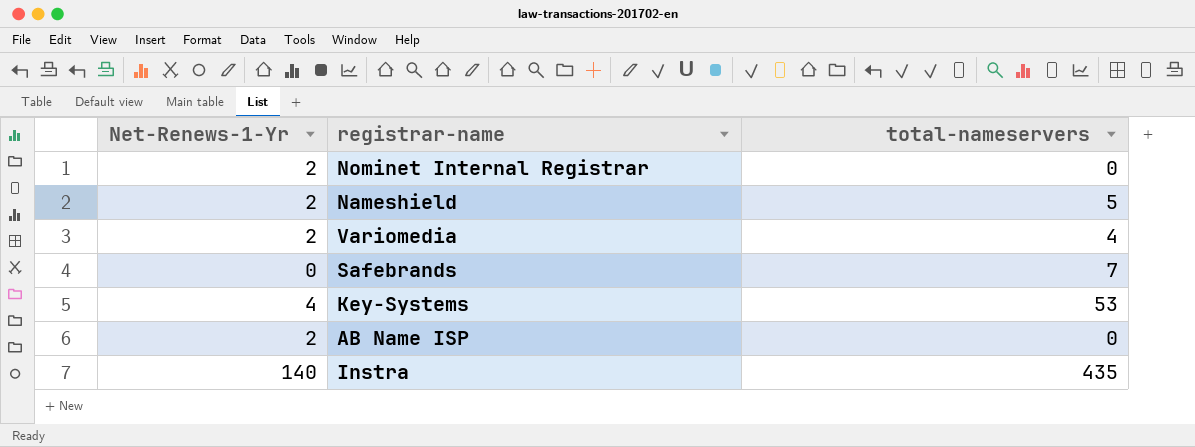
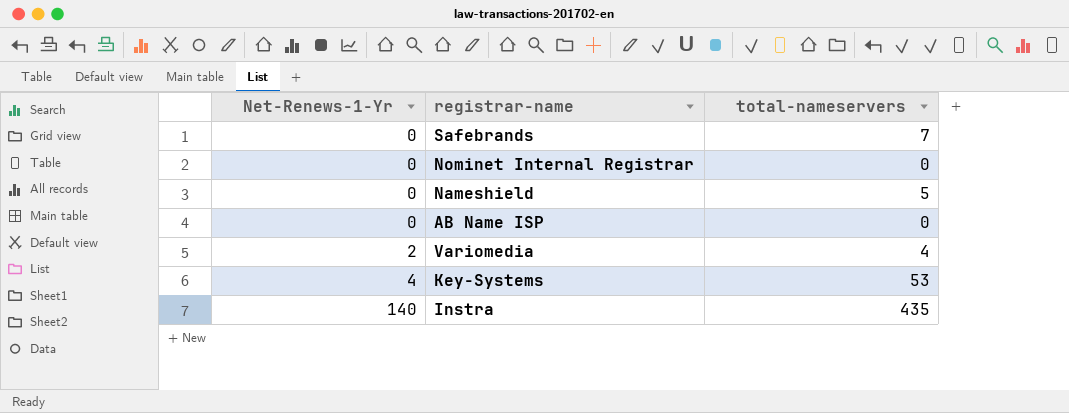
row order: none -> Net-Renews-1-Yr ascending
Nominet Internal Registrar | Net-Renews-1-Yr: 2 -> 0
Nameshield | Net-Renews-1-Yr: 2 -> 0
AB Name ISP | Net-Renews-1-Yr: 2 -> 0

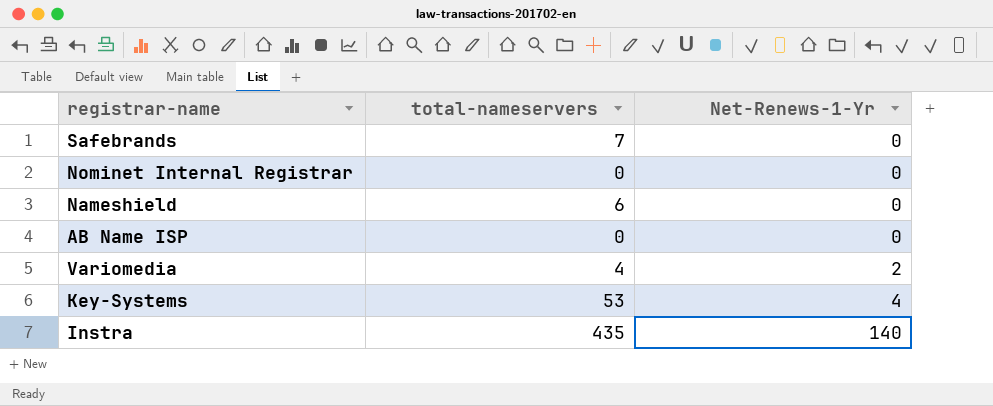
column Net-Renews-1-Yr | position: 1 -> 3
Nameshield | total-nameservers: 5 -> 6

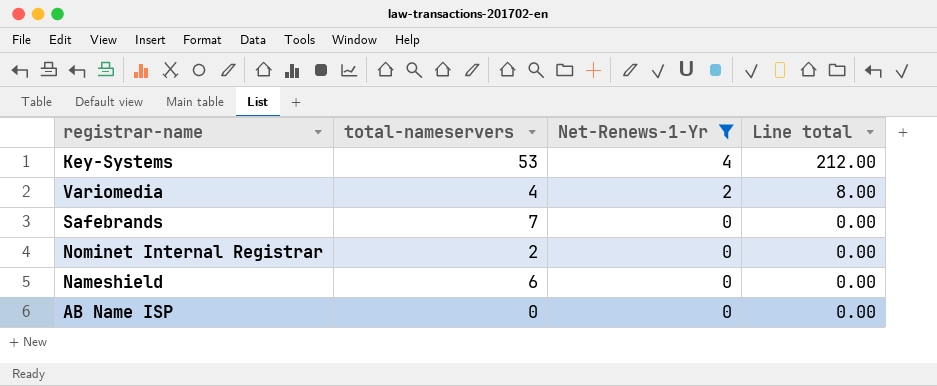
filter: none -> Net-Renews-1-Yr != 140
row order: Net-Renews-1-Yr ascending -> Net-Renews-1-Yr descending
column Line total | formula: none -> [total-nameservers] * [Net-Renews-1-Yr]
Nominet Internal Registrar | total-nameservers: 0 -> 2

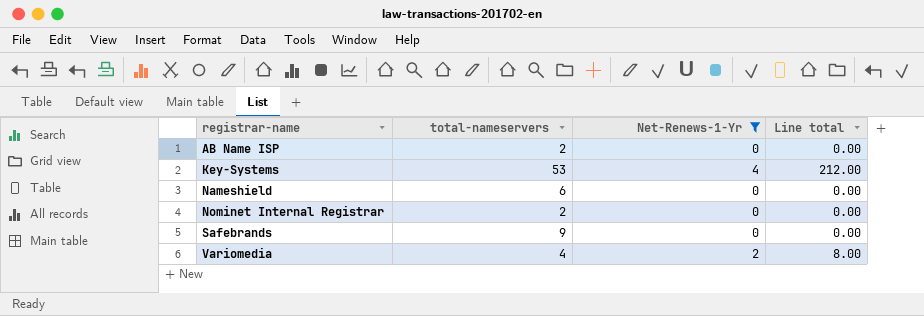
row order: Net-Renews-1-Yr descending -> registrar-name ascending
AB Name ISP | total-nameservers: 0 -> 2
Safebrands | total-nameservers: 7 -> 9

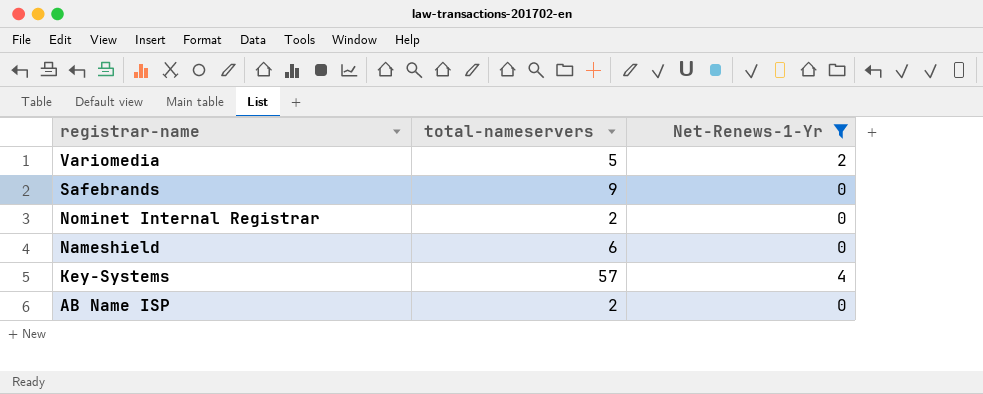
row order: registrar-name ascending -> registrar-name descending
column Line total | formula: [total-nameservers] * [Net-Renews-1-Yr] -> none
Variomedia | total-nameservers: 4 -> 5
Key-Systems | total-nameservers: 53 -> 57

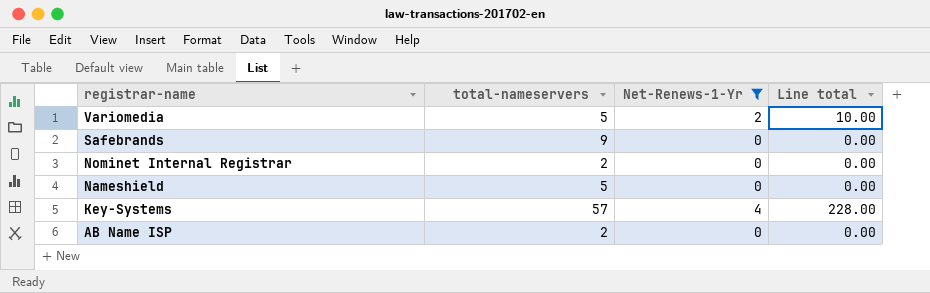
column Line total | formula: none -> [total-nameservers] * [Net-Renews-1-Yr]
Nameshield | total-nameservers: 6 -> 5

